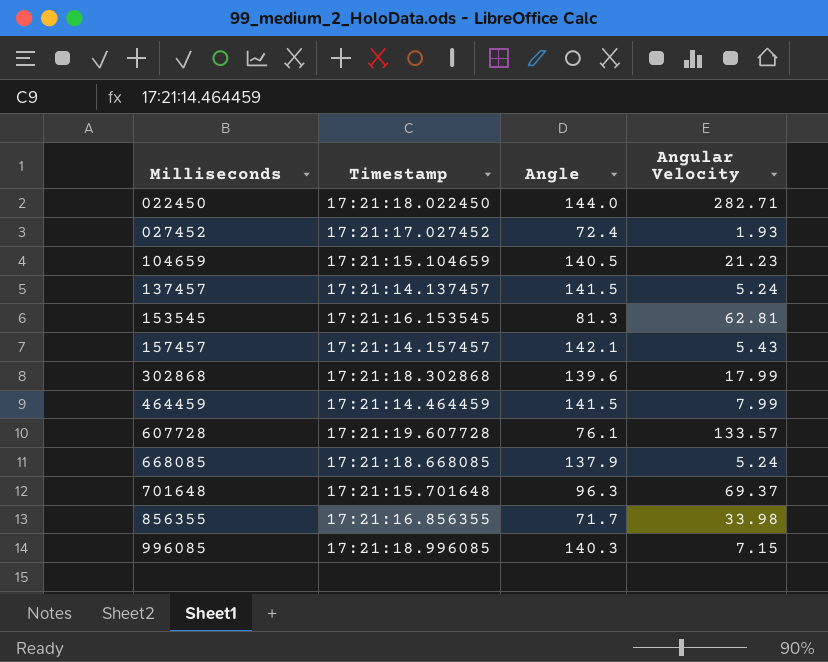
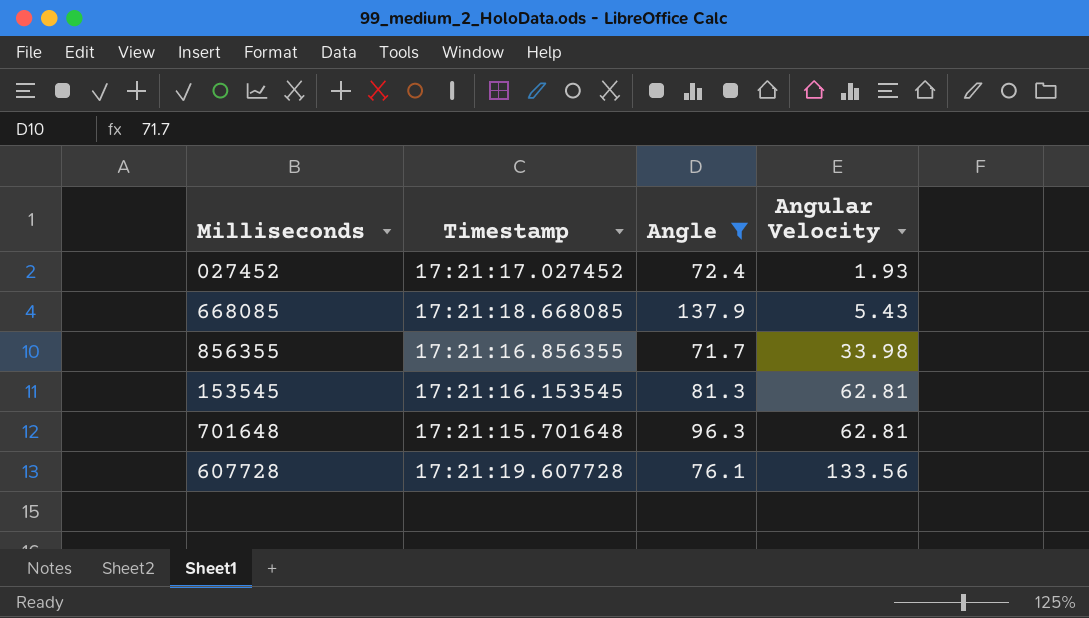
filter: none -> Angle <= 137.9
row order: Milliseconds ascending -> Angular Velocity ascending
668085 | Angular Velocity: 5.24 -> 5.43
701648 | Angular Velocity: 69.37 -> 62.81
607728 | Angular Velocity: 133.57 -> 133.56

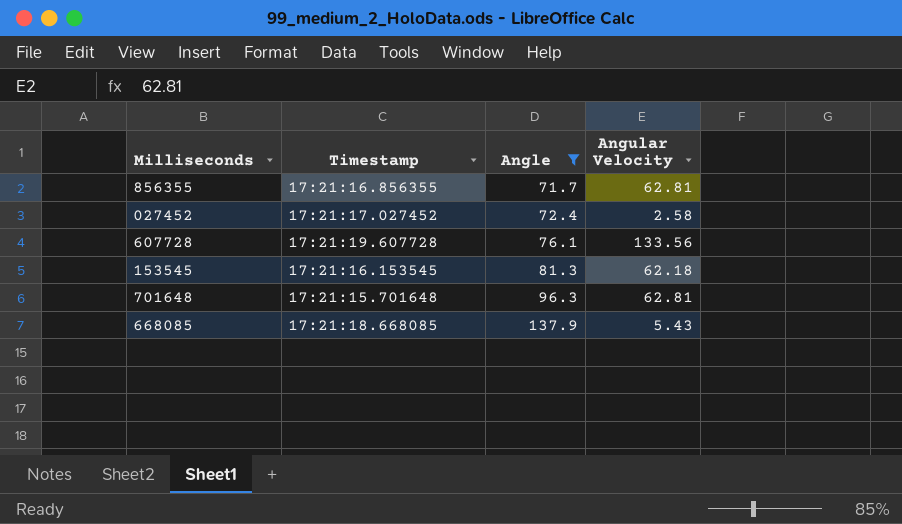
row order: Angular Velocity ascending -> Angle ascending
856355 | Angular Velocity: 33.98 -> 62.81
027452 | Angular Velocity: 1.93 -> 2.58
153545 | Angular Velocity: 62.81 -> 62.18

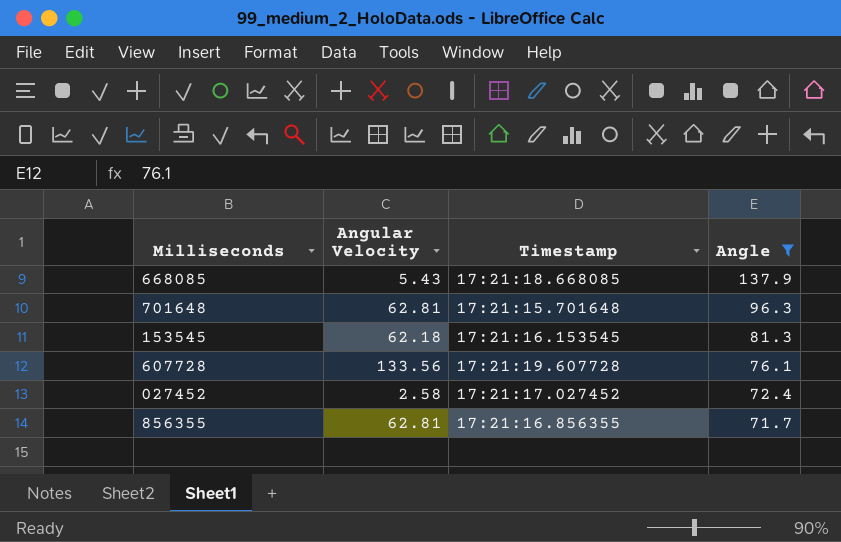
row order: Angle ascending -> Angle descending
column Angular Velocity | position: 4 -> 2

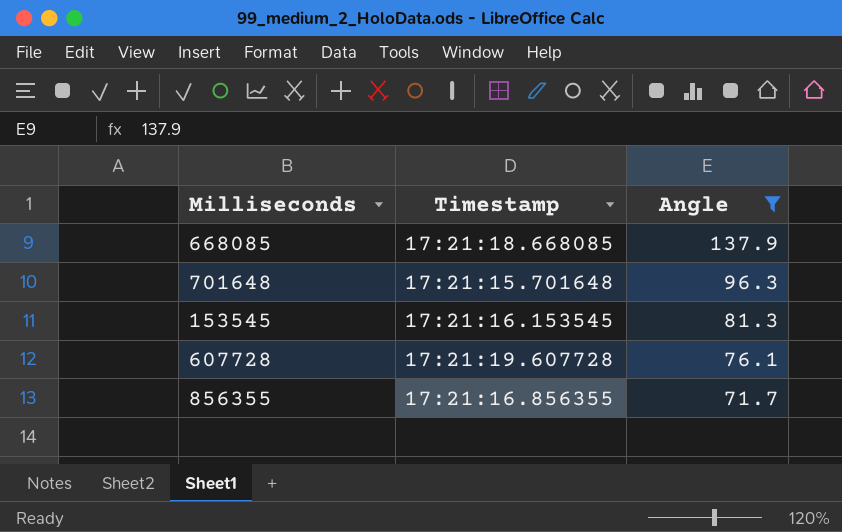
column Angular Velocity | position: 2 -> none
row 027452: 2.58 | 17:21:17.027452 | 72.4 -> none

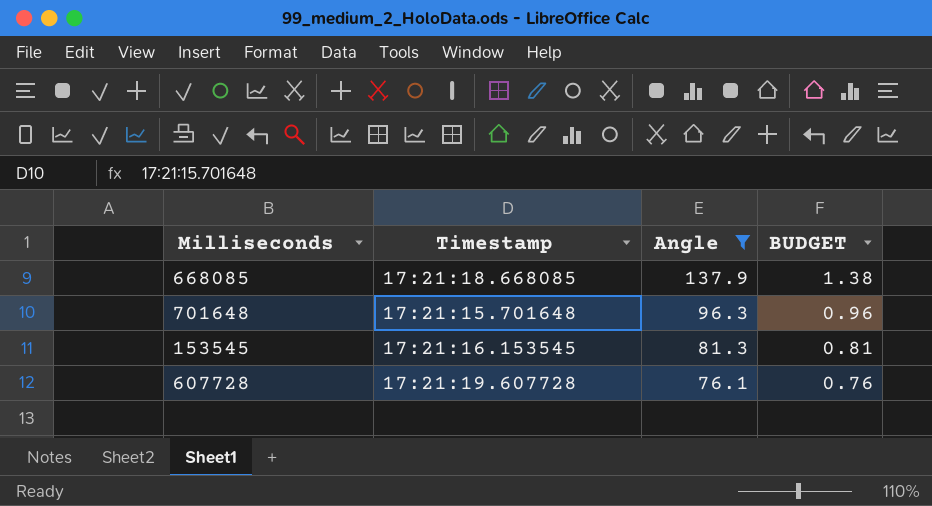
column BUDGET | formula: none -> [Angle] * 0.01
row 856355: 17:21:16.856355 | 71.7 -> none

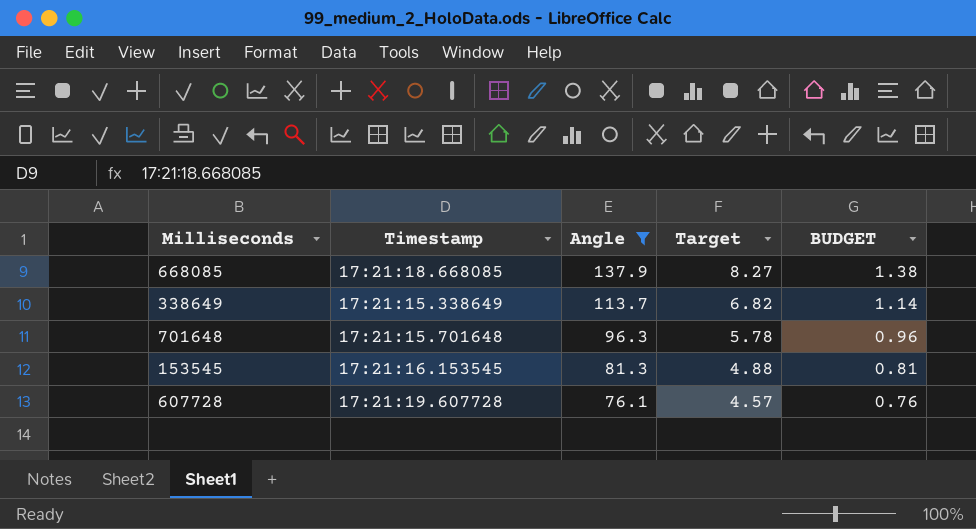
column Target | formula: none -> [Angle] * 0.06
row 338649: none -> 17:21:15.338649 | 113.7 | 6.82 | 1.14

